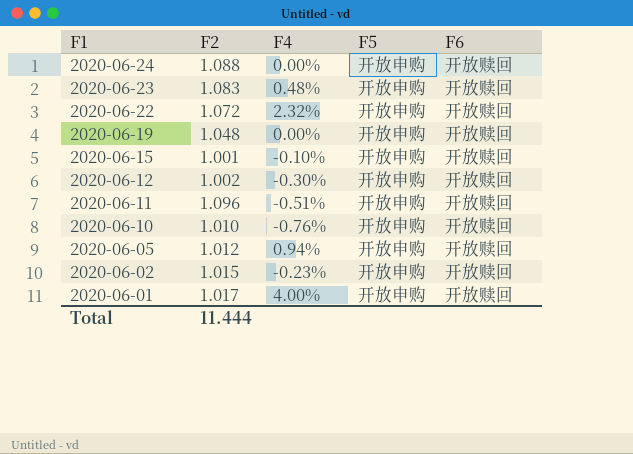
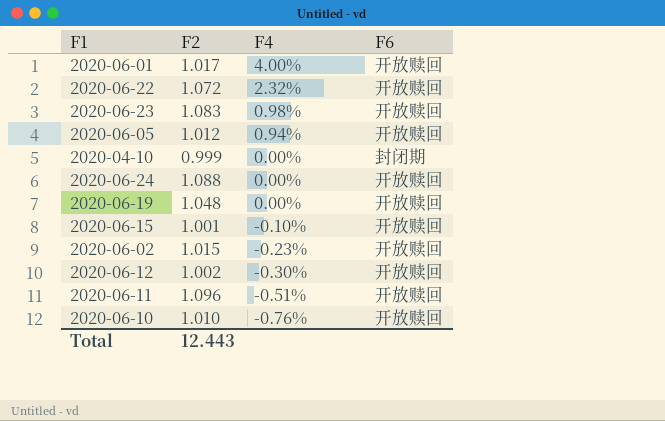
row order: F1 descending -> F4 descending
column F5 | position: 4 -> none
2020-06-23 | F4: 0.48% -> 0.98%
row 2020-04-10: none -> 0.999 | 0.00% | 封闭期
Total | F2: 11.444 -> 12.443

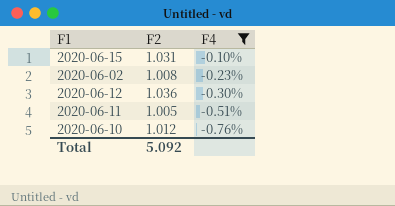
filter: none -> F4 <= -0.10%
column F6 | position: 4 -> none
2020-06-15 | F2: 1.001 -> 1.031
2020-06-02 | F2: 1.015 -> 1.008
2020-06-12 | F2: 1.002 -> 1.036
2020-06-11 | F2: 1.096 -> 1.005
2020-06-10 | F2: 1.010 -> 1.012
Total | F2: 12.443 -> 5.092

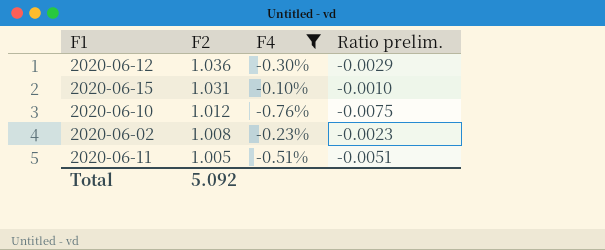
row order: F4 descending -> F2 descending
column Ratio prelim. | formula: none -> [F4] / [F2]

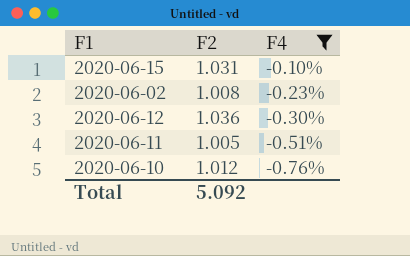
row order: F2 descending -> F4 descending
column Ratio prelim. | formula: [F4] / [F2] -> none

